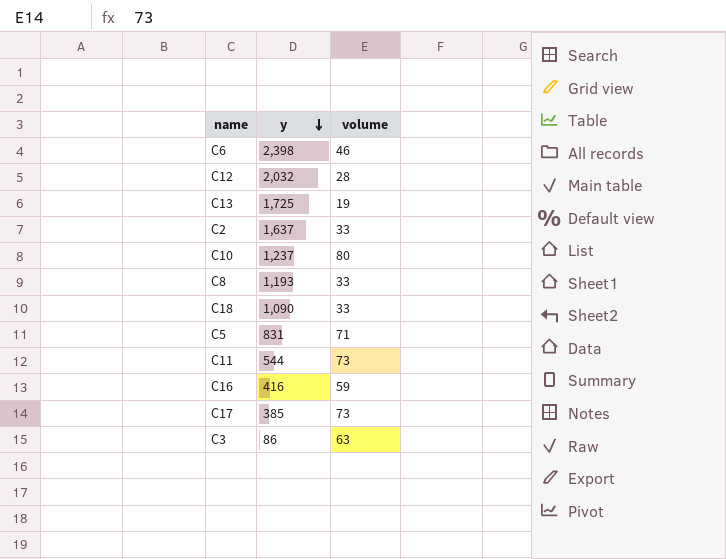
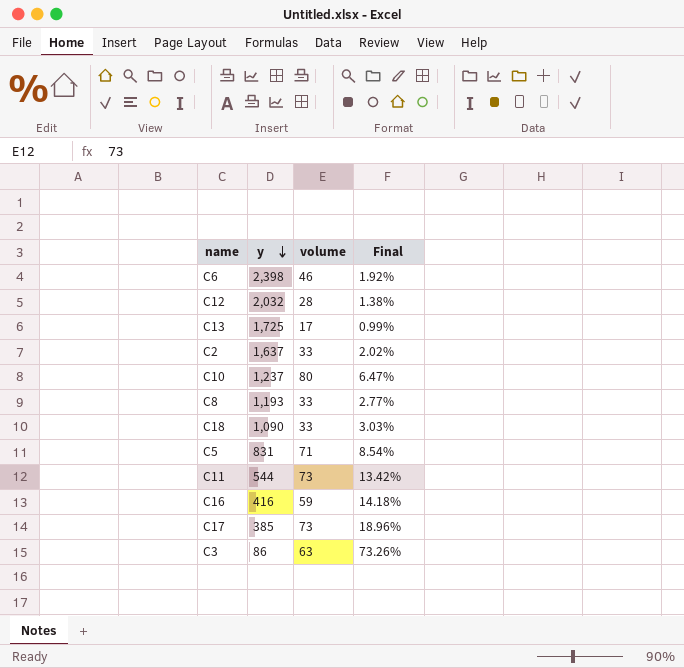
column Final | formula: none -> [volume] / [y]
C13 | volume: 19 -> 17

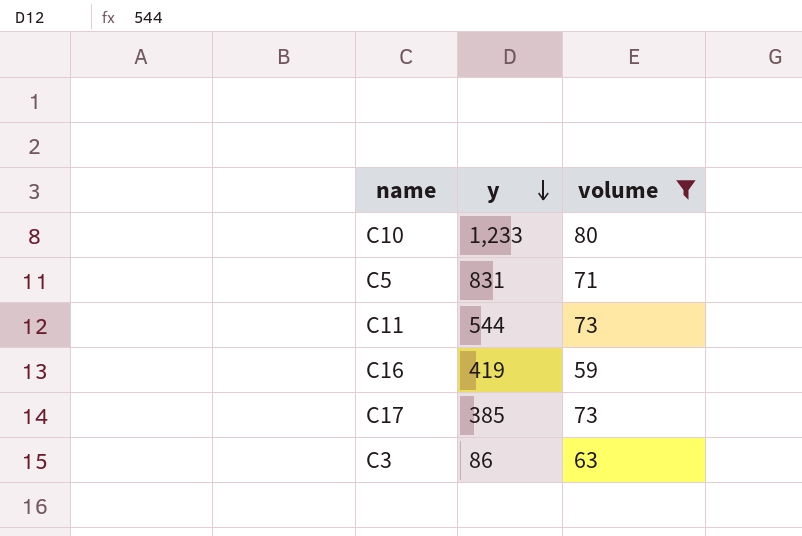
filter: none -> volume >= 59
column Final | formula: [volume] / [y] -> none
C10 | y: 1,237 -> 1,233
C16 | y: 416 -> 419

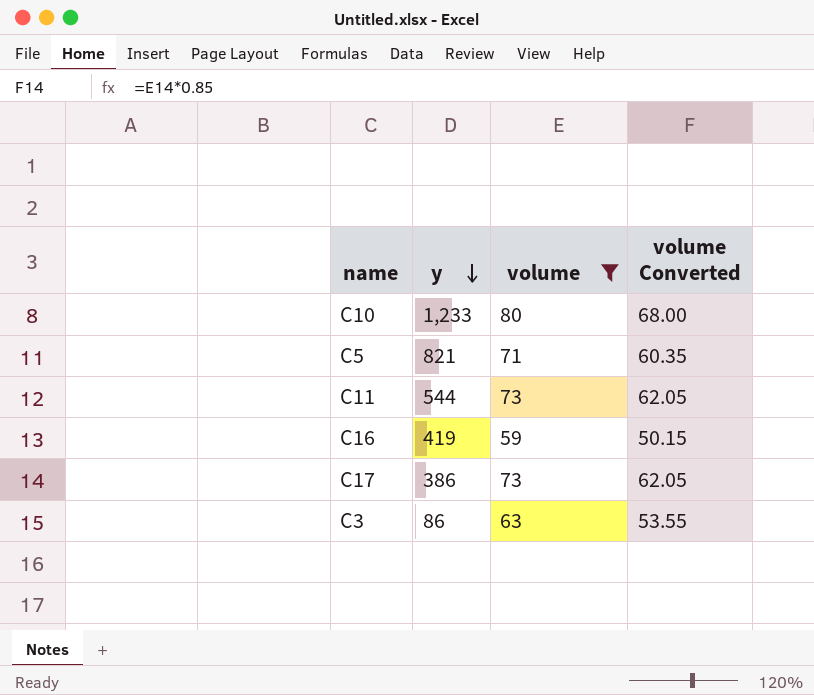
column volume Converted | formula: none -> [volume] * 0.85
C5 | y: 831 -> 821
C17 | y: 385 -> 386

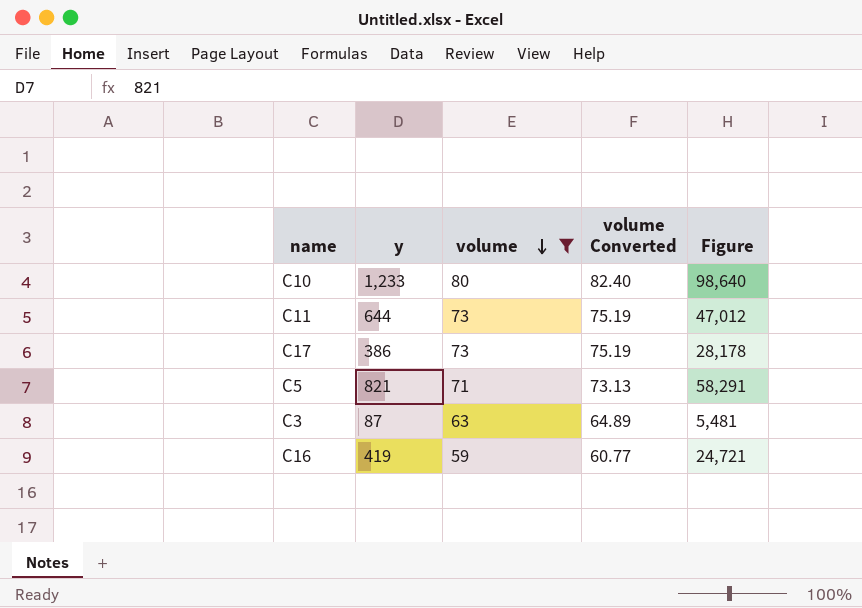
row order: y descending -> volume descending
column volume Converted | formula: [volume] * 0.85 -> [volume] * 1.03
column Figure | formula: none -> [y] * [volume]
C11 | y: 544 -> 644
C3 | y: 86 -> 87

